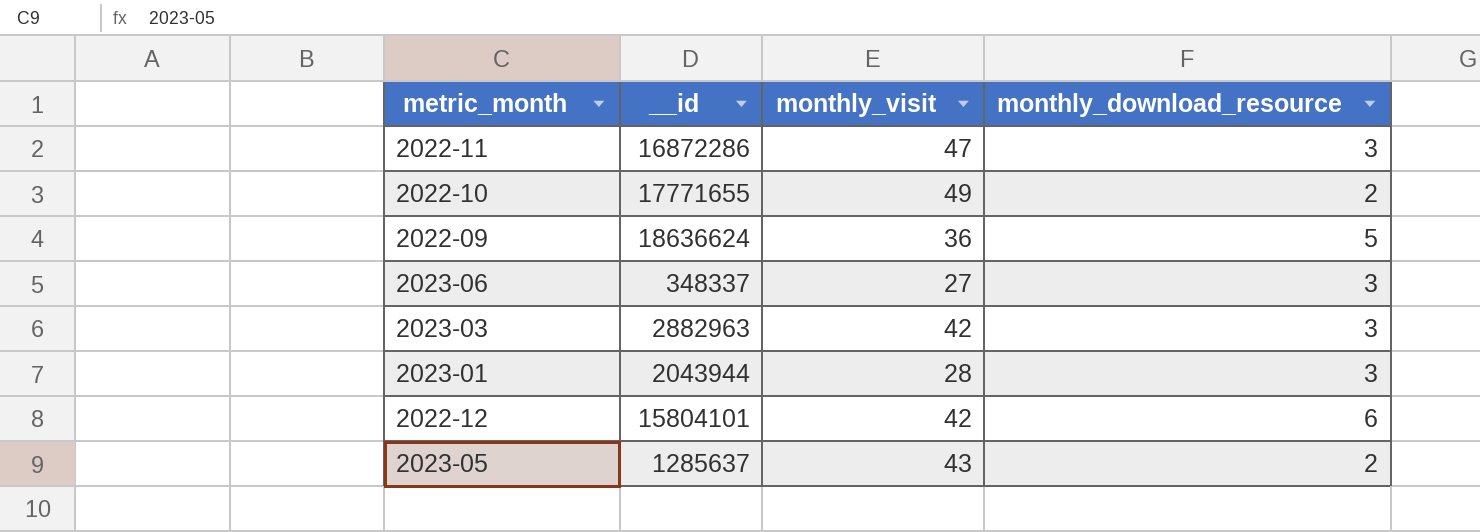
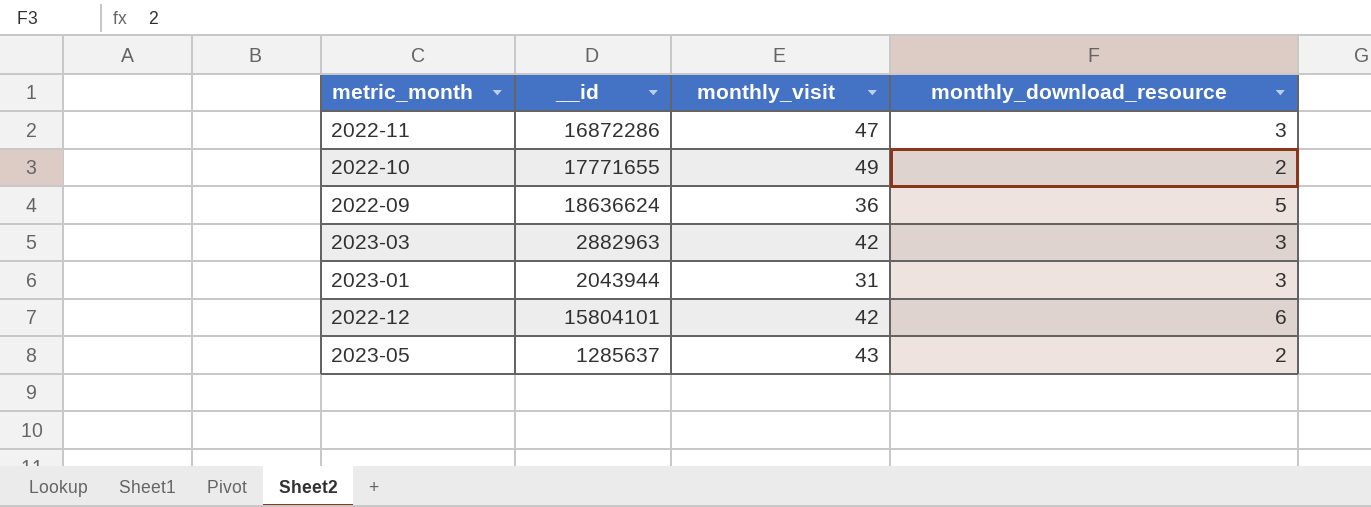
row 2023-06: 348337 | 27 | 3 -> none
2023-01 | monthly_visit: 28 -> 31

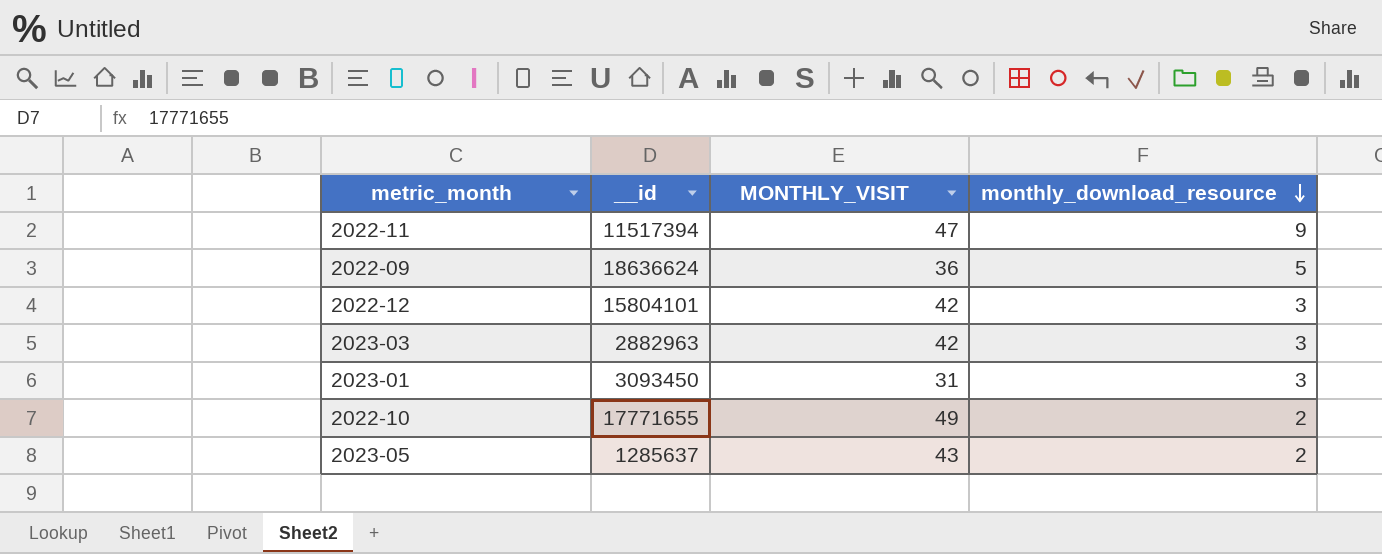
row order: none -> monthly_download_resource descending
column name: monthly_visit -> MONTHLY_VISIT
2022-11 | __id: 16872286 -> 11517394
2022-11 | monthly_download_resource: 3 -> 9
2022-12 | monthly_download_resource: 6 -> 3
2023-01 | __id: 2043944 -> 3093450

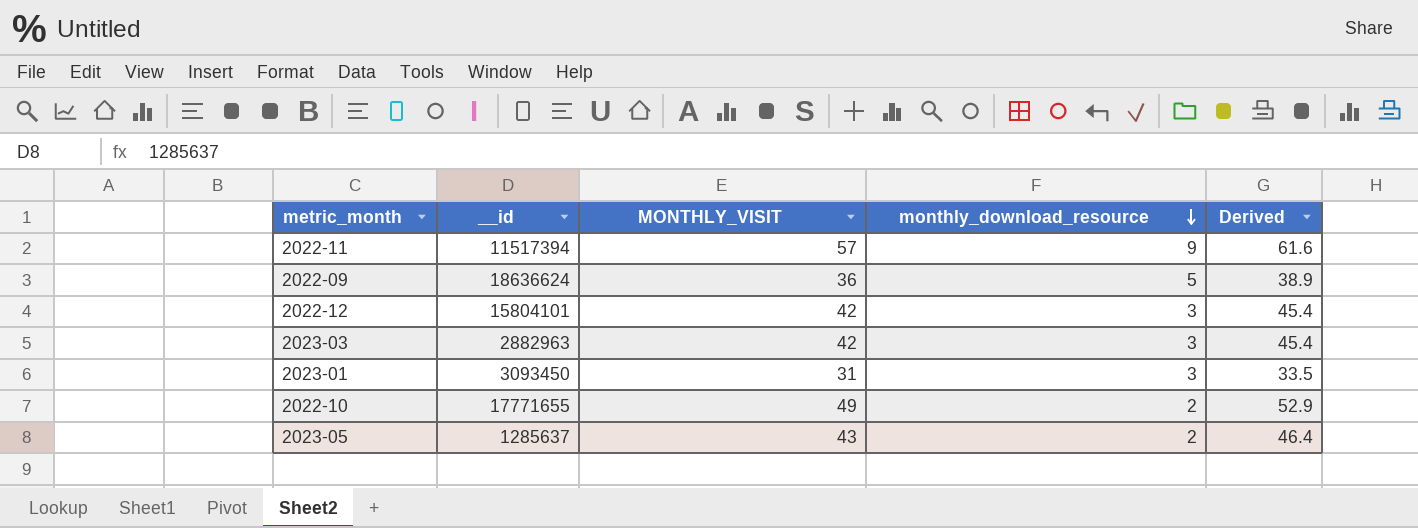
column Derived | formula: none -> [MONTHLY_VISIT] * 1.08
2022-11 | MONTHLY_VISIT: 47 -> 57

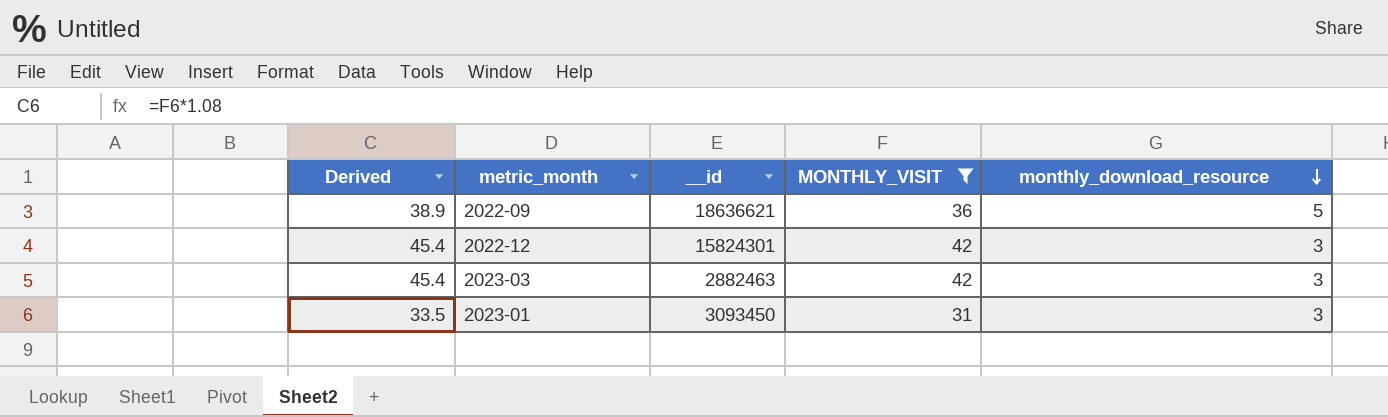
filter: none -> MONTHLY_VISIT <= 42
column Derived | position: 5 -> 1
2022-09 | __id: 18636624 -> 18636621
2022-12 | __id: 15804101 -> 15824301
2023-03 | __id: 2882963 -> 2882463

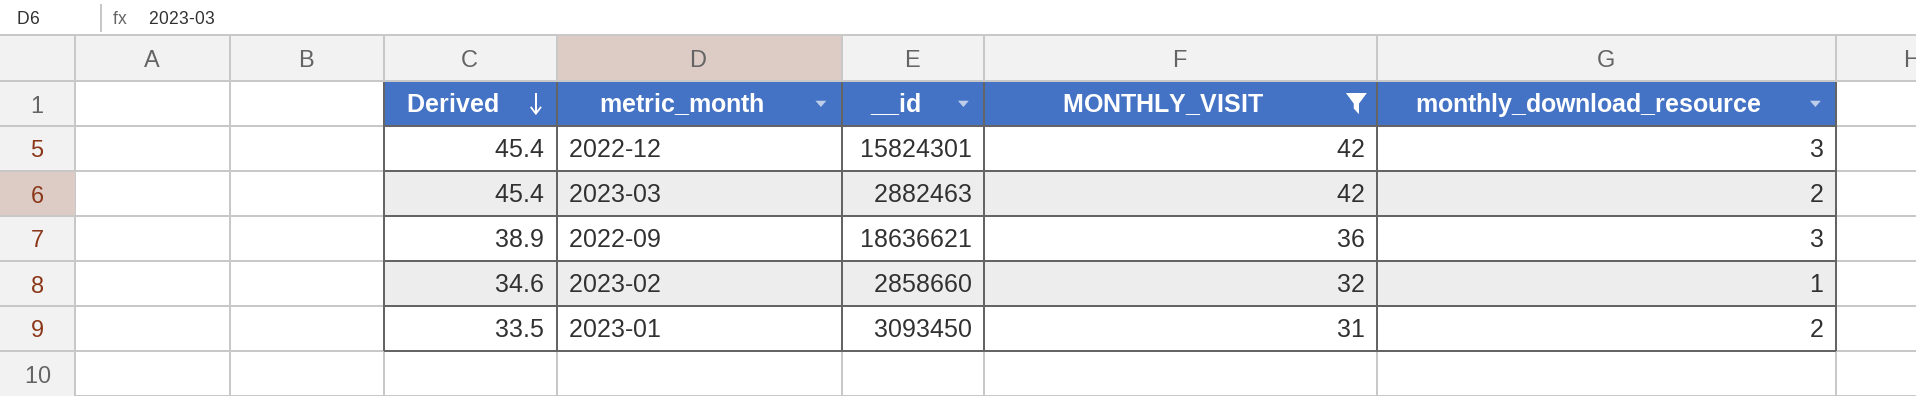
row order: monthly_download_resource descending -> Derived descending
2023-03 | monthly_download_resource: 3 -> 2
2022-09 | monthly_download_resource: 5 -> 3
row 2023-02: none -> 34.6 | 2858660 | 32 | 1
2023-01 | monthly_download_resource: 3 -> 2

